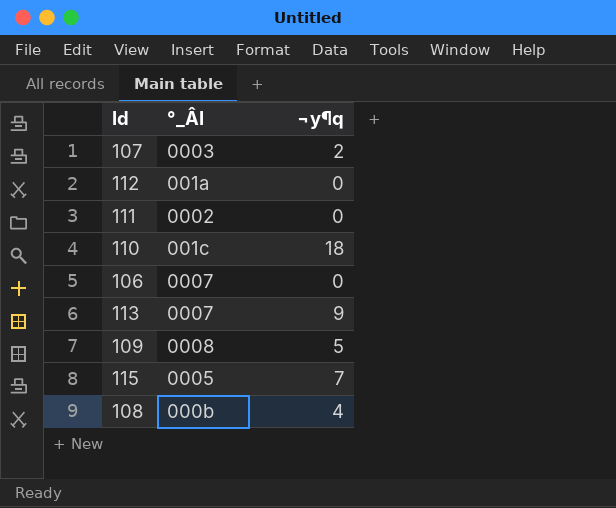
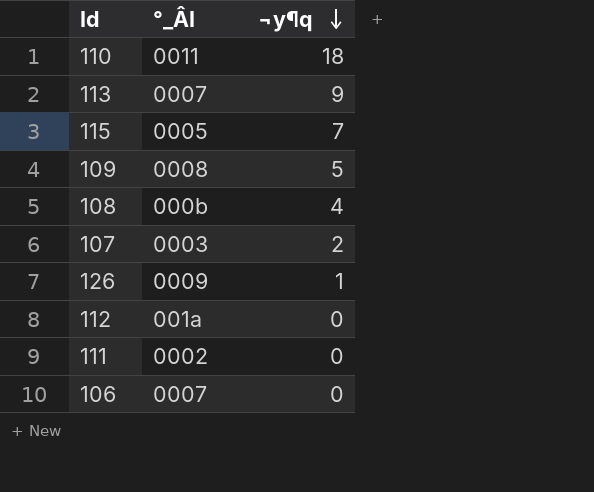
row order: none -> ¬y¶q descending
110 | °_ÂI: 001c -> 0011
row 126: none -> 0009 | 1

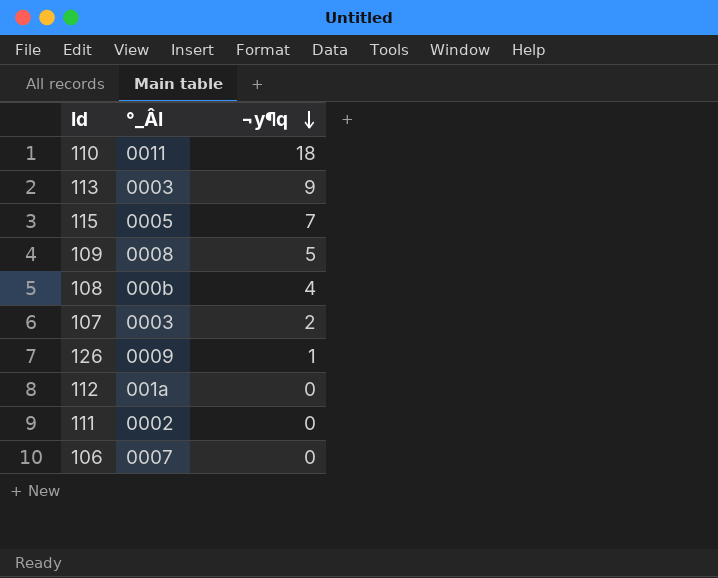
113 | °_ÂI: 0007 -> 0003

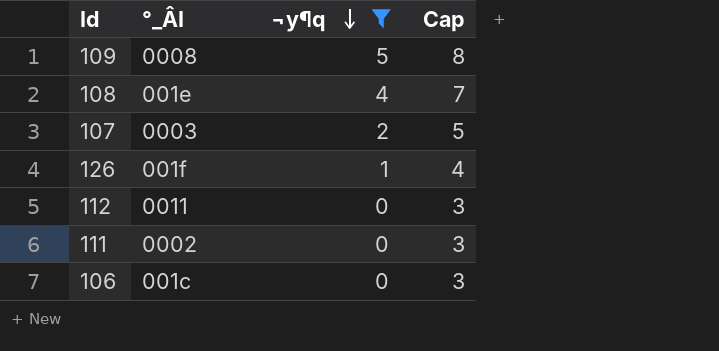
filter: none -> ¬y¶q <= 5
column Cap | formula: none -> [¬y¶q] + 3
108 | °_ÂI: 000b -> 001e
126 | °_ÂI: 0009 -> 001f
112 | °_ÂI: 001a -> 0011
106 | °_ÂI: 0007 -> 001c

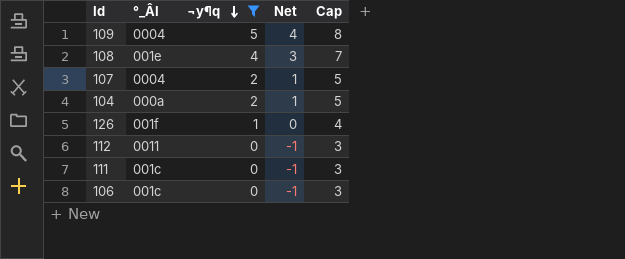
column Net | formula: none -> [¬y¶q] - 1
109 | °_ÂI: 0008 -> 0004
107 | °_ÂI: 0003 -> 0004
row 104: none -> 000a | 2 | 1 | 5
111 | °_ÂI: 0002 -> 001c

